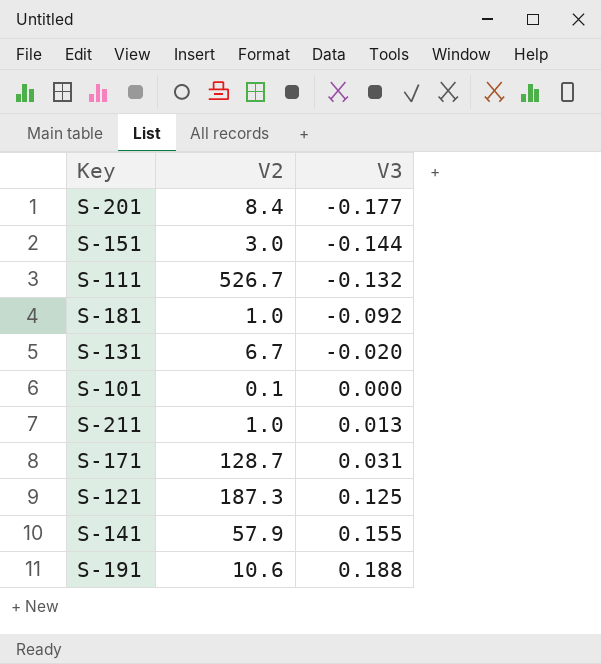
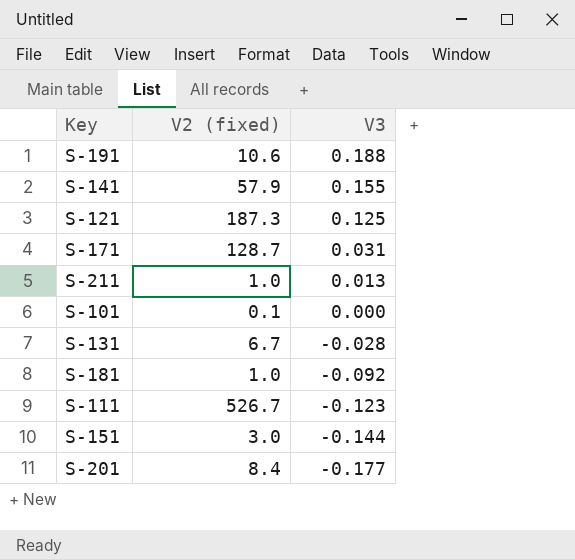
row order: V3 ascending -> V3 descending
column name: V2 -> V2 (fixed)
S-131 | V3: -0.020 -> -0.028
S-111 | V3: -0.132 -> -0.123

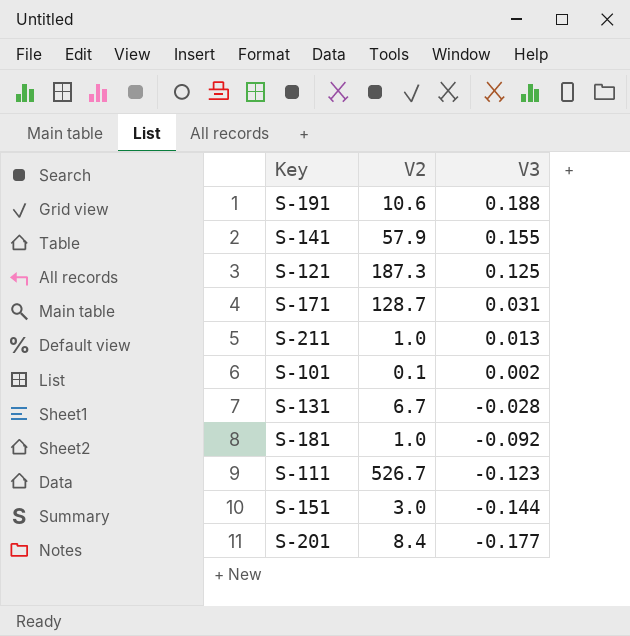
column name: V2 (fixed) -> V2
S-101 | V3: 0.000 -> 0.002

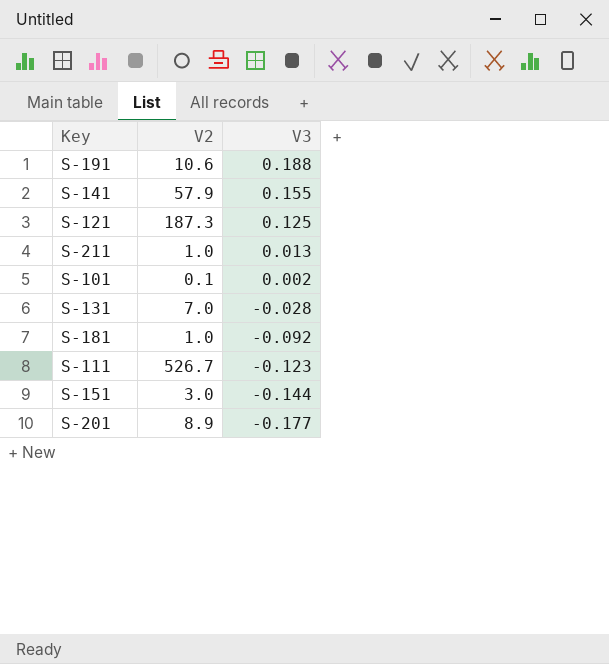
row S-171: 128.7 | 0.031 -> none
S-131 | V2: 6.7 -> 7.0
S-201 | V2: 8.4 -> 8.9

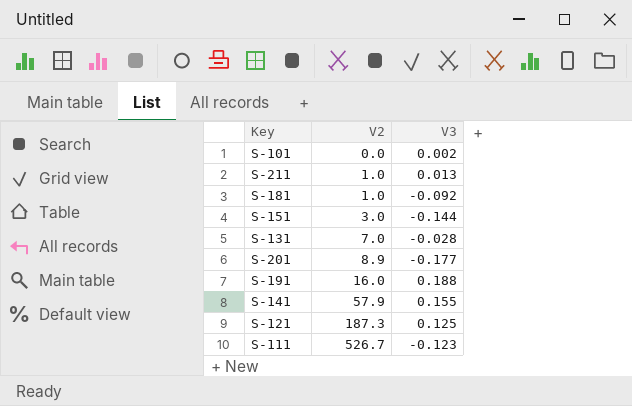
row order: V3 descending -> V2 ascending
S-101 | V2: 0.1 -> 0.0
S-191 | V2: 10.6 -> 16.0

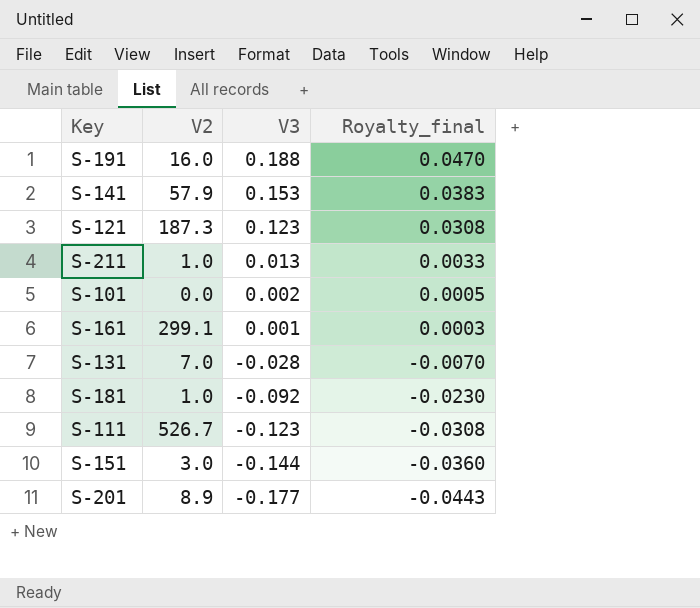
row order: V2 ascending -> V3 descending
column Royalty_final | formula: none -> [V3] * 0.25
S-141 | V3: 0.155 -> 0.153
S-121 | V3: 0.125 -> 0.123
row S-161: none -> 299.1 | 0.001 | 0.0003

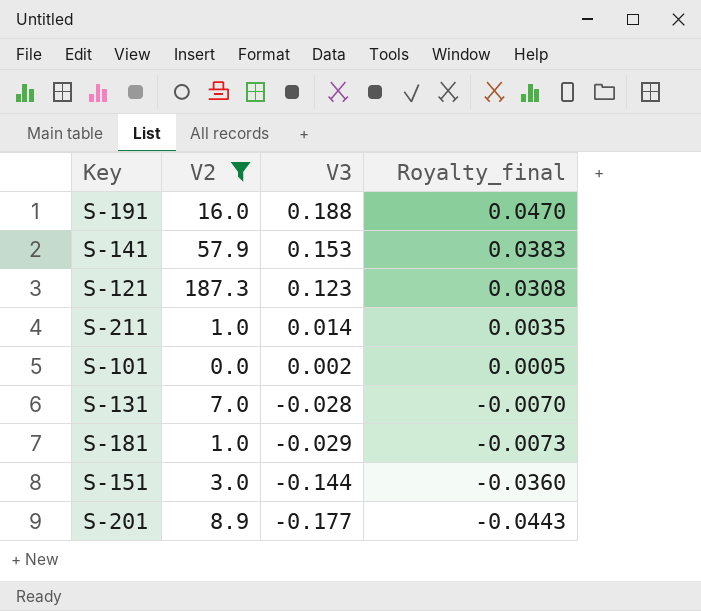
filter: none -> V2 <= 187.3
S-211 | V3: 0.013 -> 0.014
S-211 | Royalty_final: 0.0033 -> 0.0035
S-181 | V3: -0.092 -> -0.029
S-181 | Royalty_final: -0.0230 -> -0.0073

